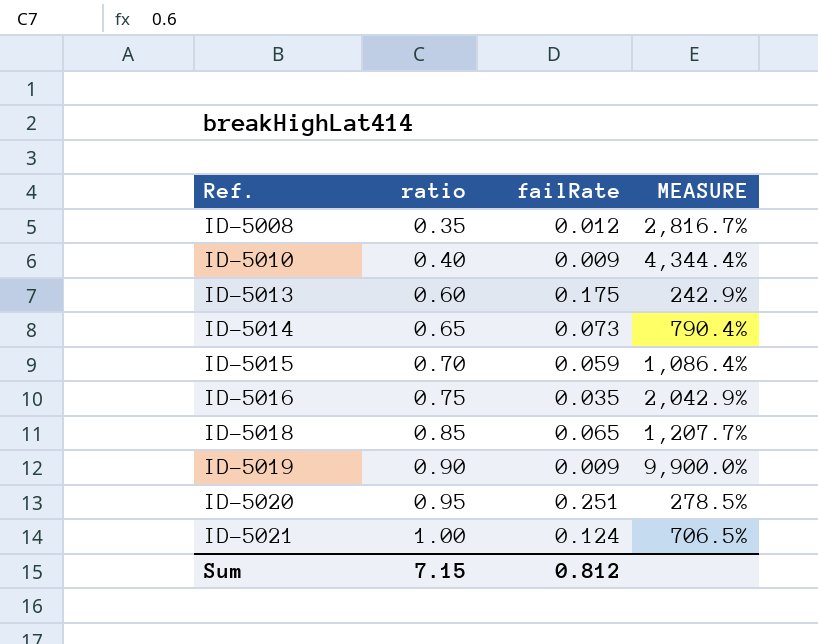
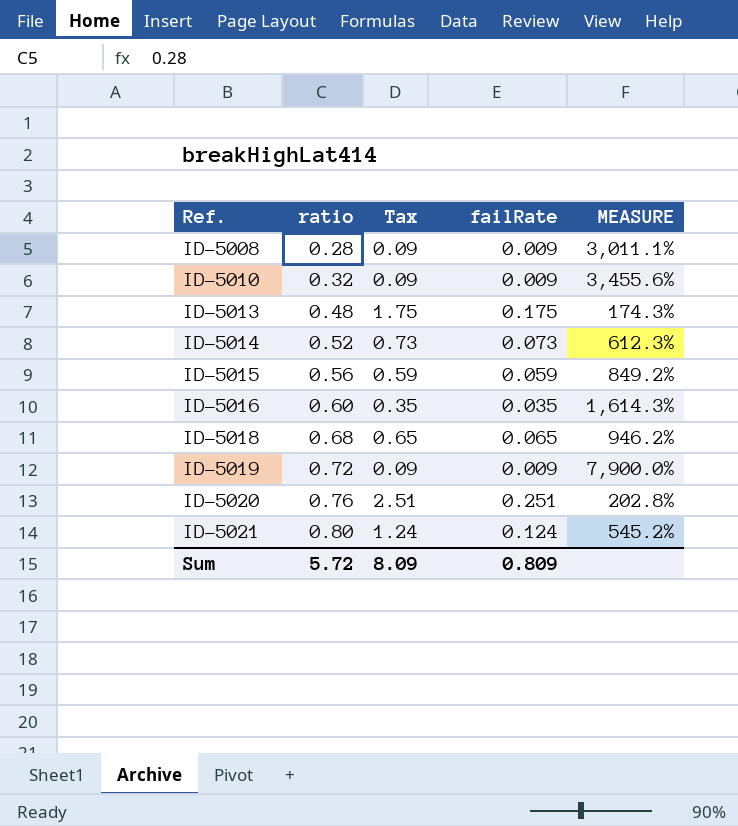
column Tax | formula: none -> [failRate] * 10
ID-5008 | ratio: 0.35 -> 0.28
ID-5008 | failRate: 0.012 -> 0.009
ID-5008 | MEASURE: 2,816.7% -> 3,011.1%
ID-5010 | ratio: 0.40 -> 0.32
ID-5010 | MEASURE: 4,344.4% -> 3,455.6%
ID-5013 | ratio: 0.60 -> 0.48
ID-5013 | MEASURE: 242.9% -> 174.3%
ID-5014 | ratio: 0.65 -> 0.52
ID-5014 | MEASURE: 790.4% -> 612.3%
ID-5015 | ratio: 0.70 -> 0.56
ID-5015 | MEASURE: 1,086.4% -> 849.2%
ID-5016 | ratio: 0.75 -> 0.60
ID-5016 | MEASURE: 2,042.9% -> 1,614.3%
ID-5018 | ratio: 0.85 -> 0.68
ID-5018 | MEASURE: 1,207.7% -> 946.2%
ID-5019 | ratio: 0.90 -> 0.72
ID-5019 | MEASURE: 9,900.0% -> 7,900.0%
ID-5020 | ratio: 0.95 -> 0.76
ID-5020 | MEASURE: 278.5% -> 202.8%
ID-5021 | ratio: 1.00 -> 0.80
ID-5021 | MEASURE: 706.5% -> 545.2%
Sum | ratio: 7.15 -> 5.72
Sum | failRate: 0.812 -> 0.809

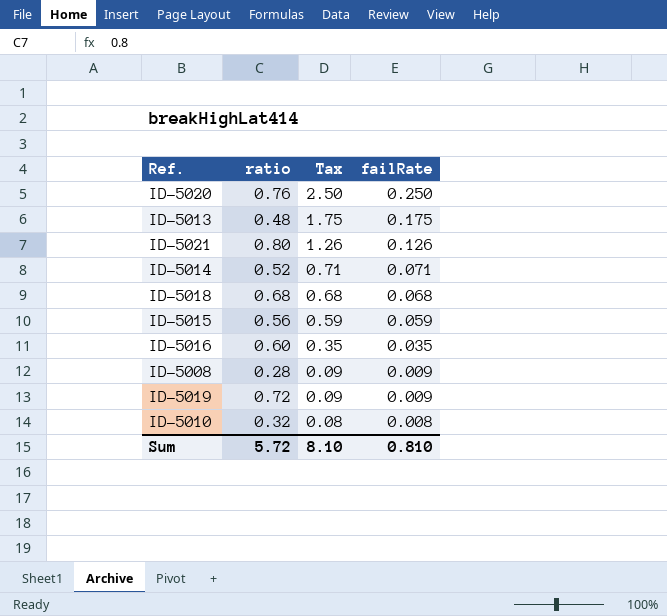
row order: Ref. ascending -> Tax descending
column MEASURE | formula: ([ratio] - [failRate]) / [failRate] -> none
ID-5020 | Tax: 2.51 -> 2.50
ID-5020 | failRate: 0.251 -> 0.250
ID-5021 | Tax: 1.24 -> 1.26
ID-5021 | failRate: 0.124 -> 0.126
ID-5014 | Tax: 0.73 -> 0.71
ID-5014 | failRate: 0.073 -> 0.071
ID-5018 | Tax: 0.65 -> 0.68
ID-5018 | failRate: 0.065 -> 0.068
ID-5010 | Tax: 0.09 -> 0.08
ID-5010 | failRate: 0.009 -> 0.008
Sum | Tax: 8.09 -> 8.10
Sum | failRate: 0.809 -> 0.810

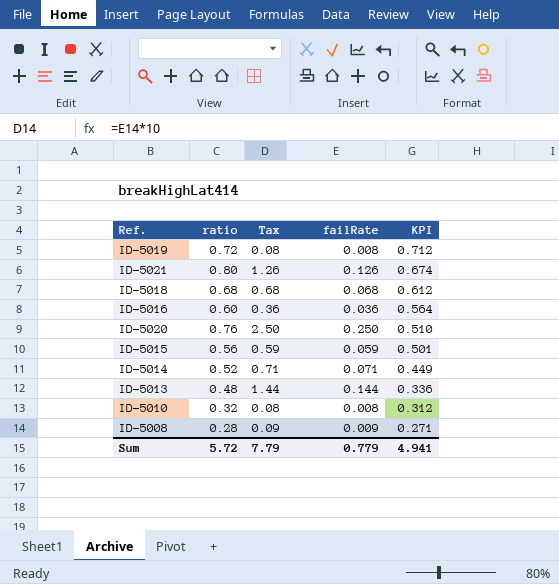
row order: Tax descending -> KPI descending
column KPI | formula: none -> [ratio] - [failRate]
ID-5019 | Tax: 0.09 -> 0.08
ID-5019 | failRate: 0.009 -> 0.008
ID-5016 | Tax: 0.35 -> 0.36
ID-5016 | failRate: 0.035 -> 0.036
ID-5013 | Tax: 1.75 -> 1.44
ID-5013 | failRate: 0.175 -> 0.144
Sum | Tax: 8.10 -> 7.79
Sum | failRate: 0.810 -> 0.779

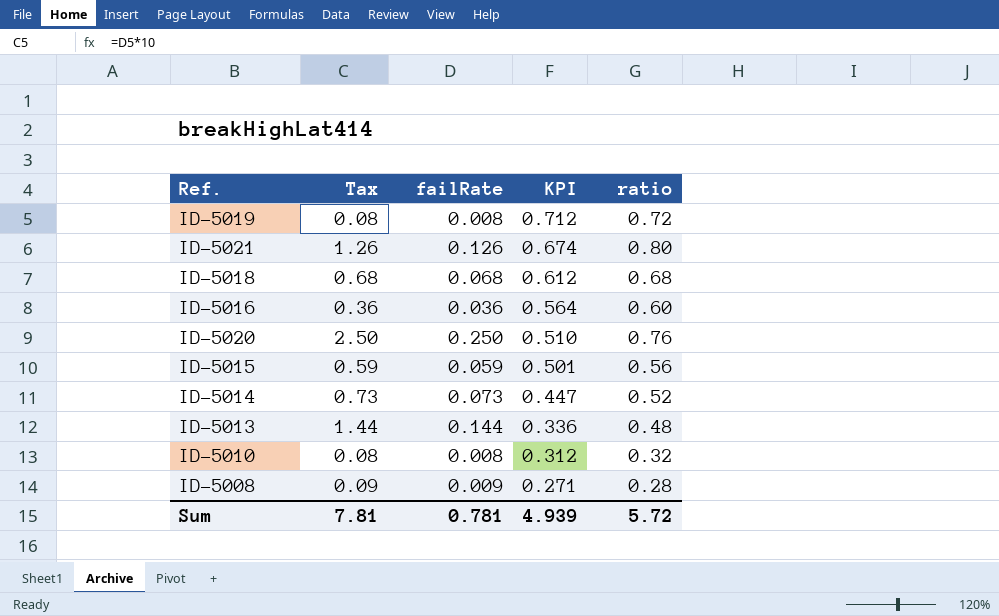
column ratio | position: 2 -> 5
ID-5014 | Tax: 0.71 -> 0.73
ID-5014 | failRate: 0.071 -> 0.073
ID-5014 | KPI: 0.449 -> 0.447
Sum | Tax: 7.79 -> 7.81
Sum | failRate: 0.779 -> 0.781
Sum | KPI: 4.941 -> 4.939

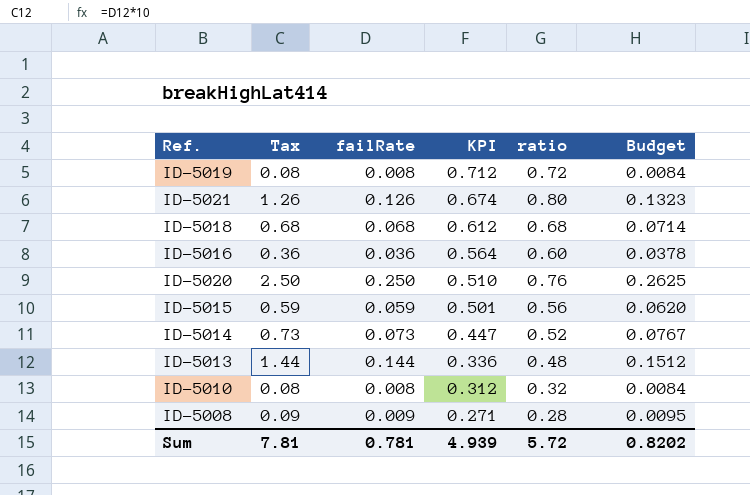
column Budget | formula: none -> [failRate] * 1.05

